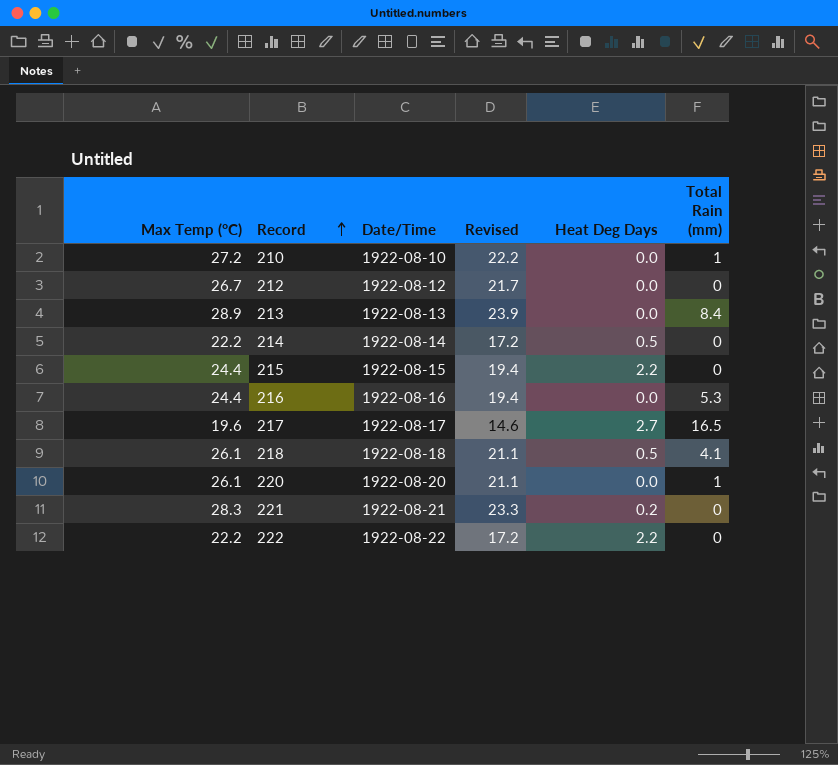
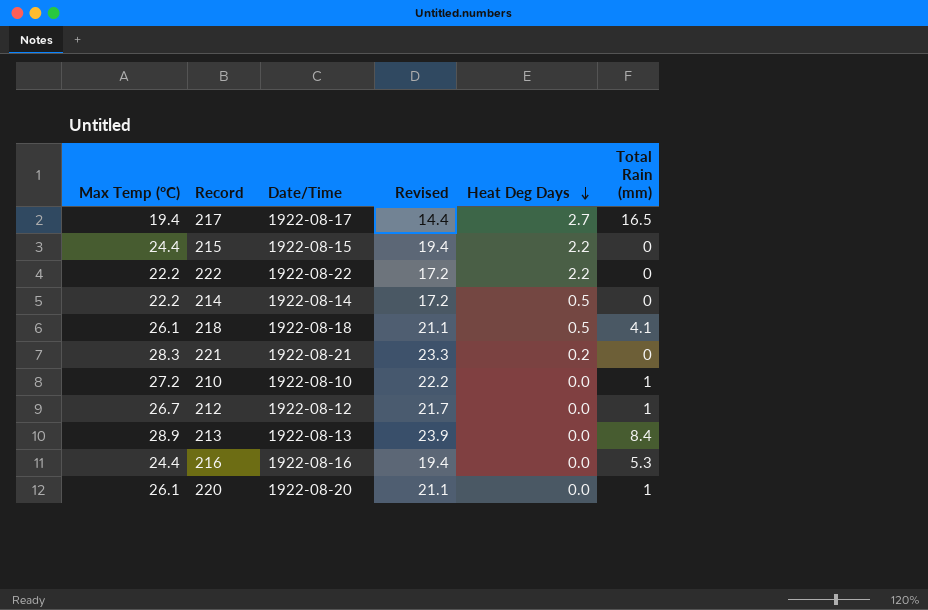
row order: Record ascending -> Heat Deg Days descending
217 | Max Temp (°C): 19.6 -> 19.4
217 | Revised: 14.6 -> 14.4
212 | Total Rain (mm): 0 -> 1

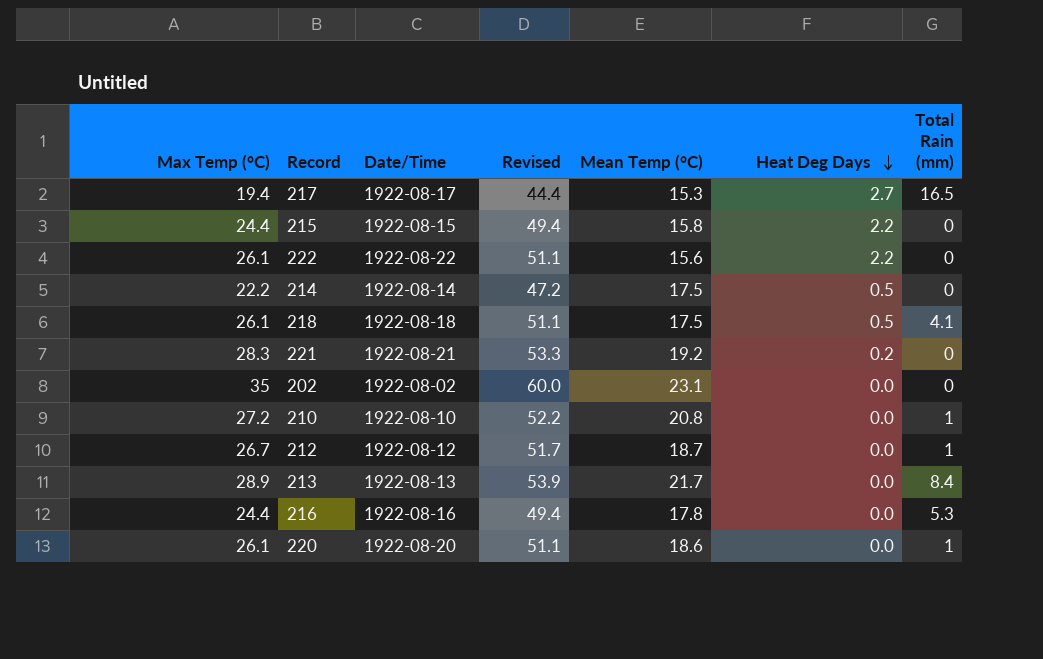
column Revised | formula: [Max Temp (°C)] - 5 -> [Max Temp (°C)] + 25
column Mean Temp (°C) | position: none -> 5
222 | Max Temp (°C): 22.2 -> 26.1
row 202: none -> 35 | 1922-08-02 | 60.0 | 23.1 | 0.0 | 0

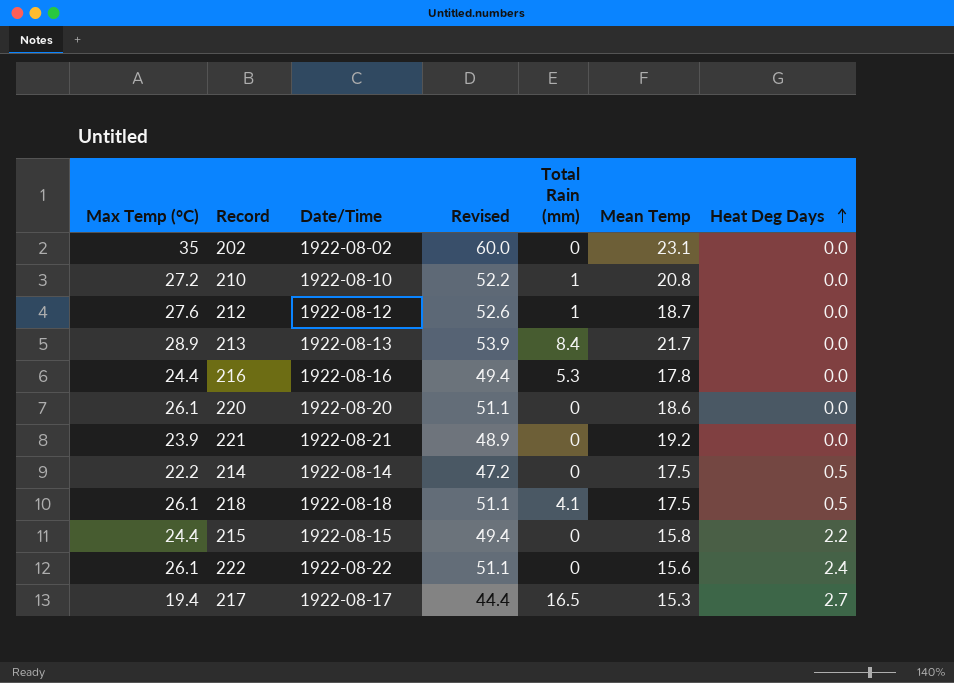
row order: Heat Deg Days descending -> Heat Deg Days ascending
column Total Rain (mm) | position: 7 -> 5
column name: Mean Temp (°C) -> Mean Temp
212 | Max Temp (°C): 26.7 -> 27.6
212 | Revised: 51.7 -> 52.6
220 | Total Rain (mm): 1 -> 0
221 | Max Temp (°C): 28.3 -> 23.9
221 | Revised: 53.3 -> 48.9
221 | Heat Deg Days: 0.2 -> 0.0
222 | Heat Deg Days: 2.2 -> 2.4

